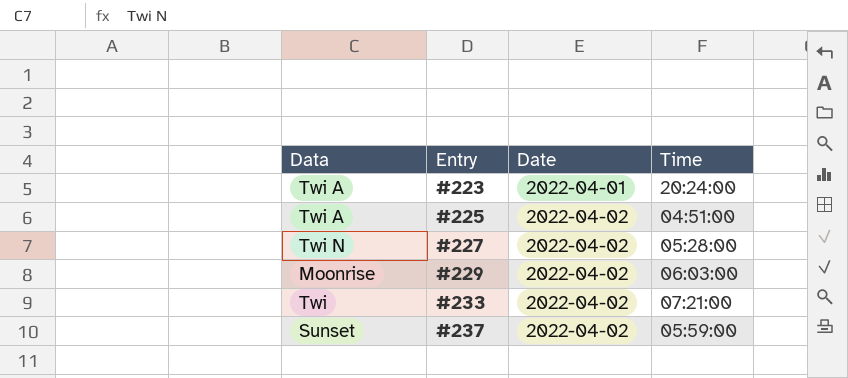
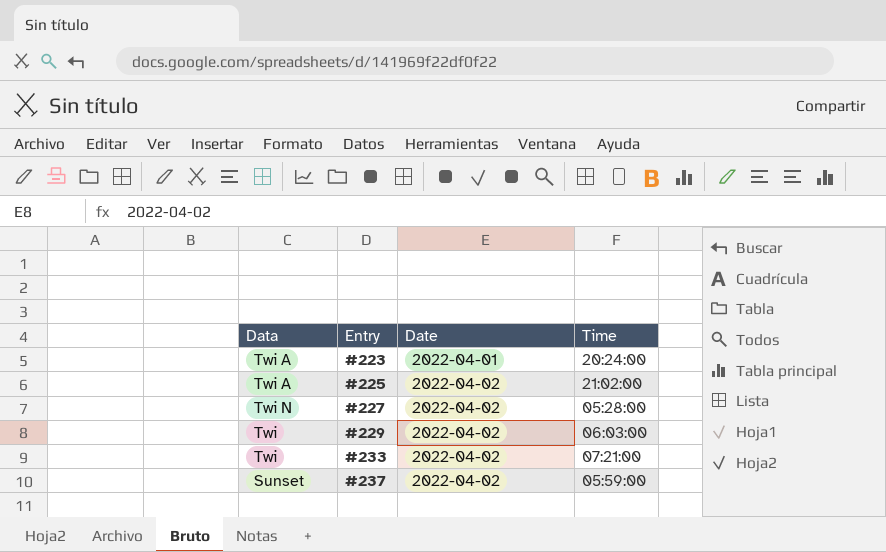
#225 | Time: 04:51:00 -> 21:02:00
#229 | Data: Moonrise -> Twi

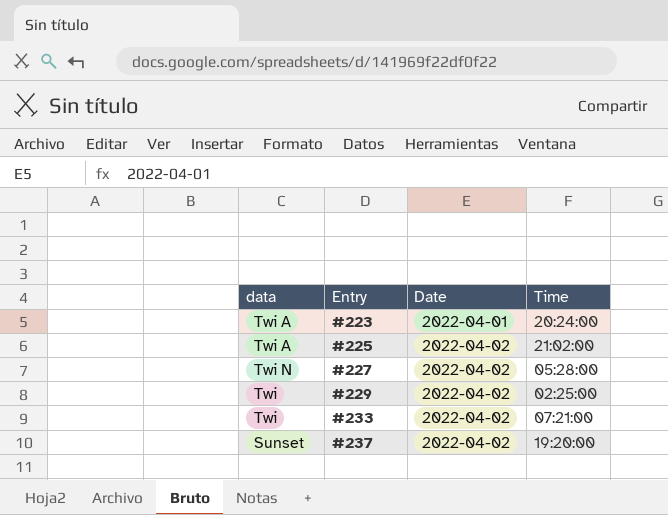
column name: Data -> data
#229 | Time: 06:03:00 -> 02:25:00
#237 | Time: 05:59:00 -> 19:20:00

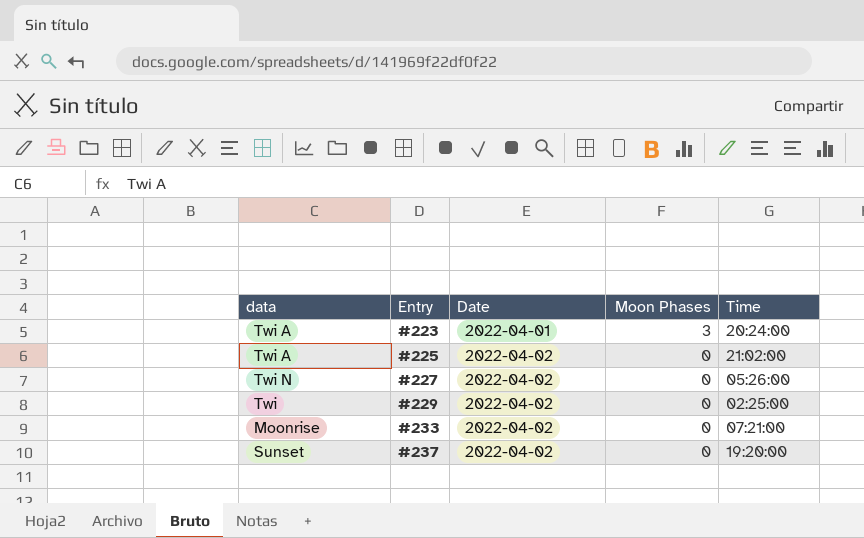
column Moon Phases | position: none -> 4
#227 | Time: 05:28:00 -> 05:26:00
#233 | data: Twi -> Moonrise

